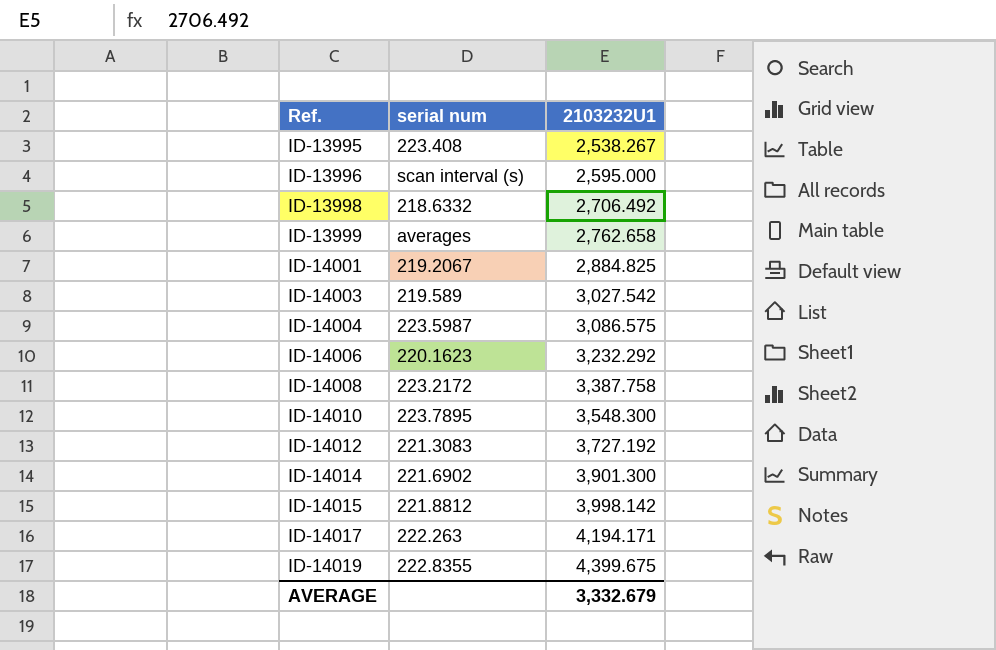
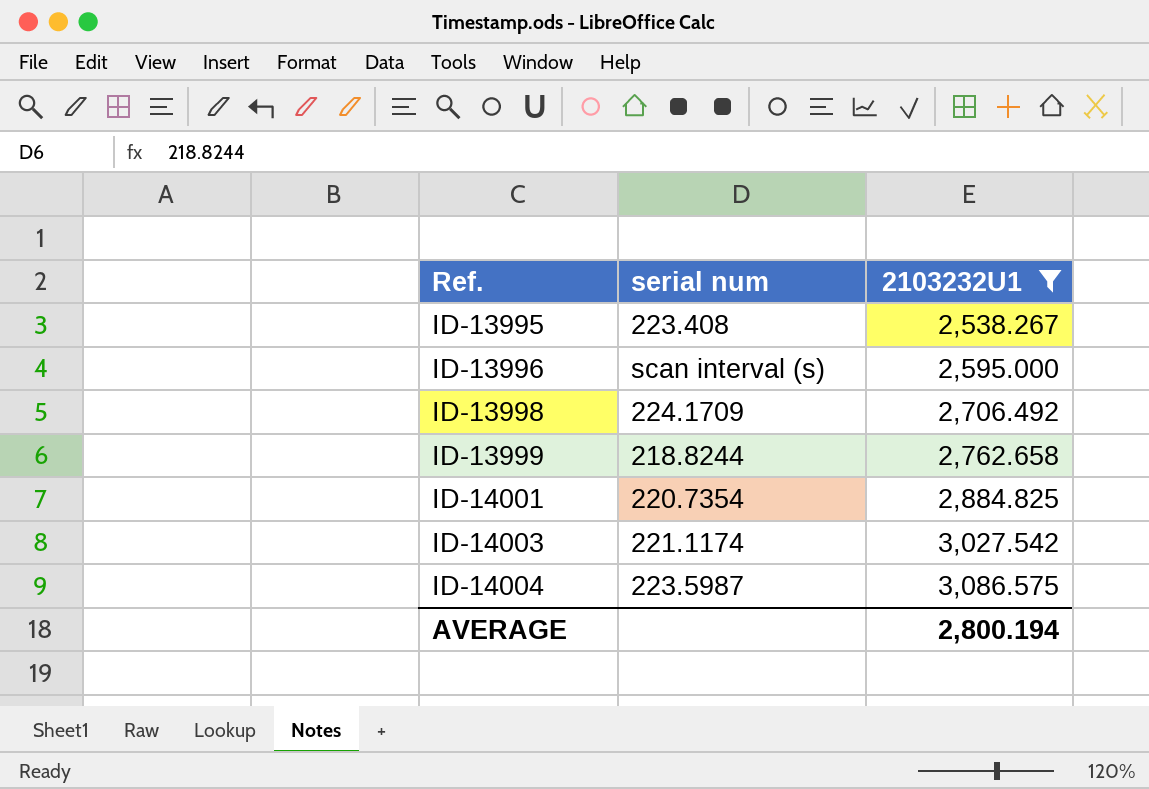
filter: none -> 2103232U1 <= 3,086.575
ID-13998 | serial num: 218.6332 -> 224.1709
ID-13999 | serial num: averages -> 218.8244
ID-14001 | serial num: 219.2067 -> 220.7354
ID-14003 | serial num: 219.589 -> 221.1174
AVERAGE | 2103232U1: 3,332.679 -> 2,800.194

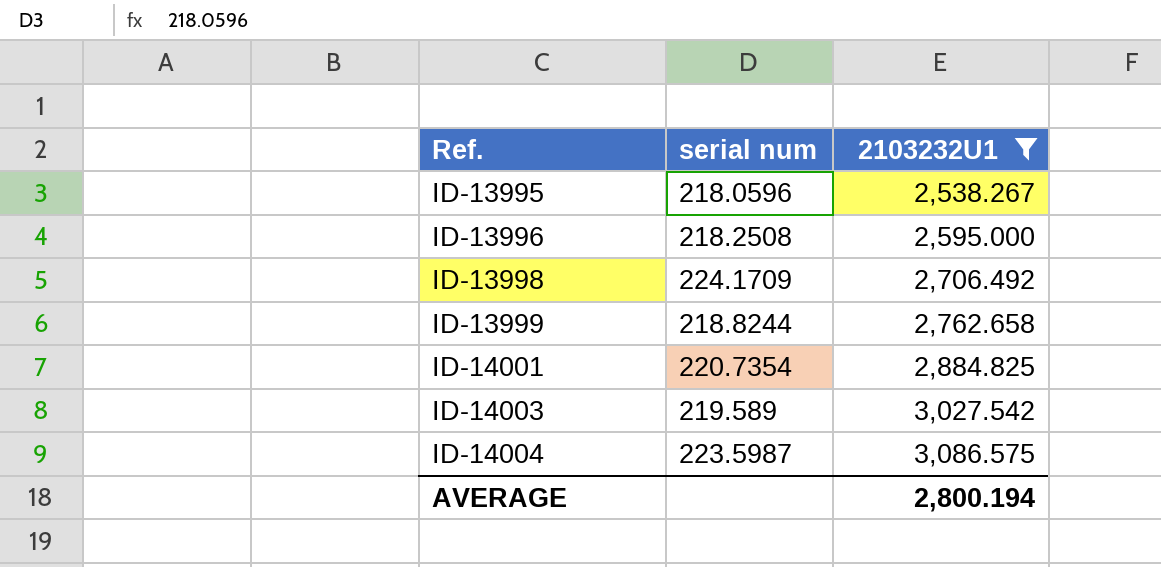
ID-13995 | serial num: 223.408 -> 218.0596
ID-13996 | serial num: scan interval (s) -> 218.2508
ID-14003 | serial num: 221.1174 -> 219.589

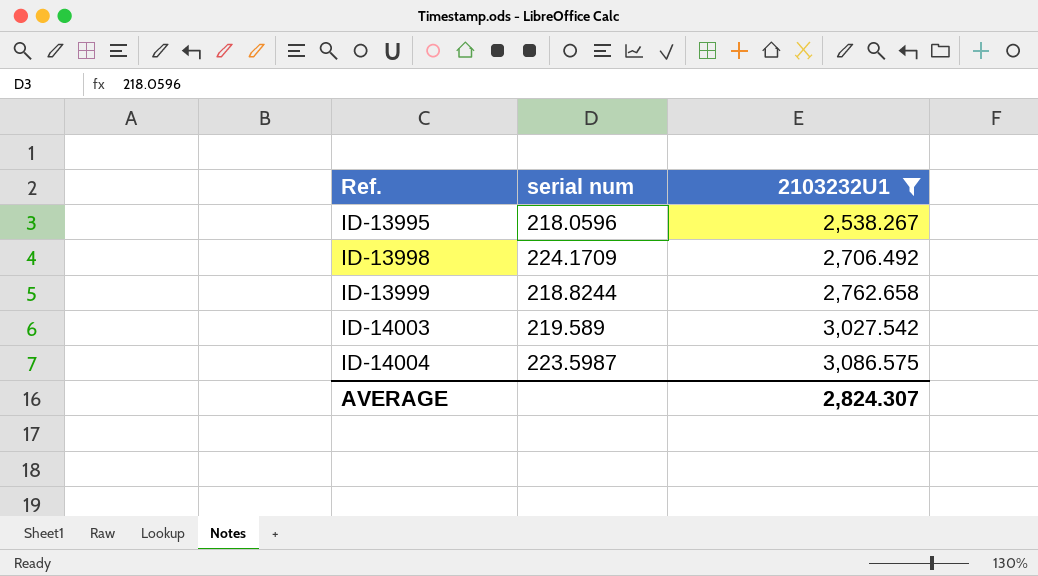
row ID-13996: 218.2508 | 2,595.000 -> none
row ID-14001: 220.7354 | 2,884.825 -> none
AVERAGE | 2103232U1: 2,800.194 -> 2,824.307

